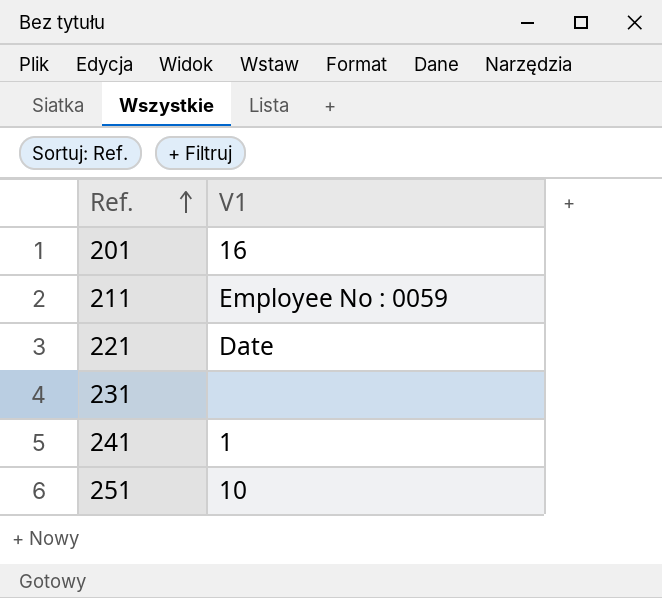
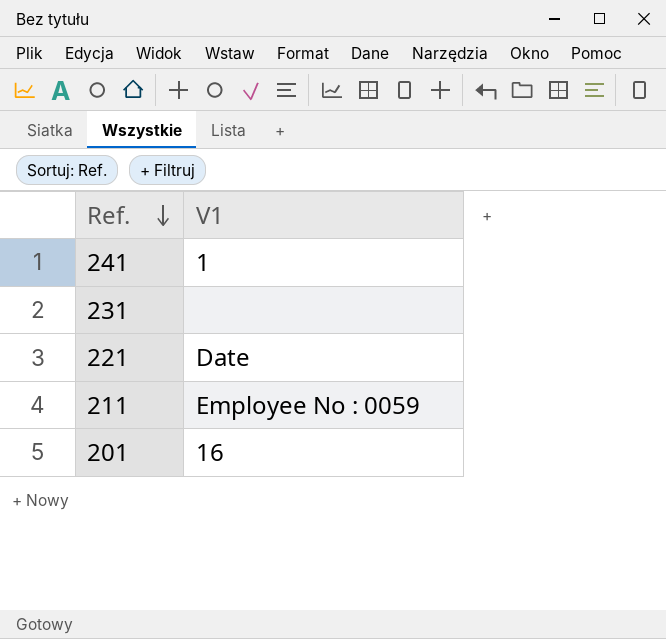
row order: Ref. ascending -> Ref. descending
row 251: 10 -> none

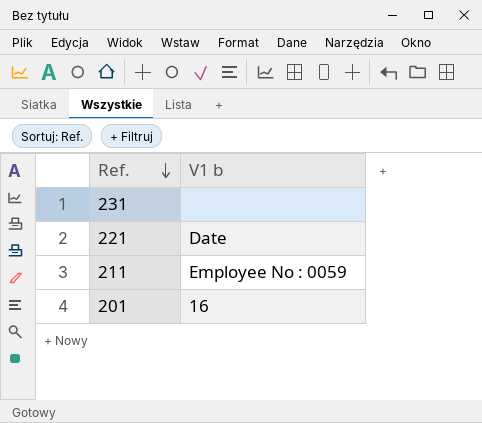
column name: V1 -> V1 b
row 241: 1 -> none

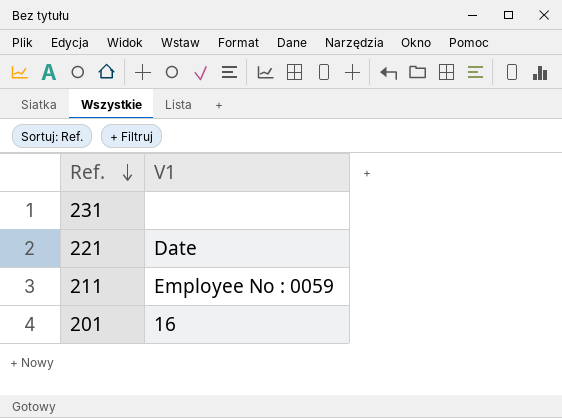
column name: V1 b -> V1

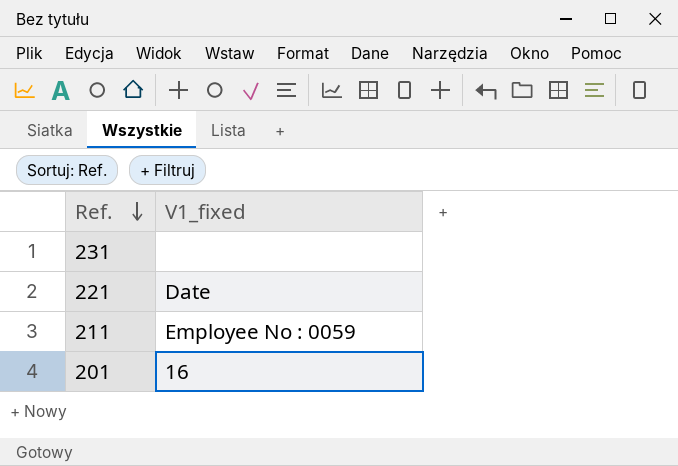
column name: V1 -> V1_fixed

